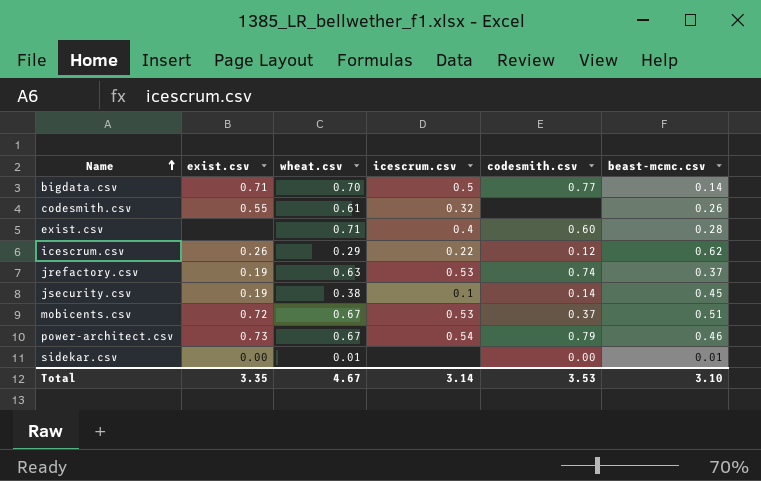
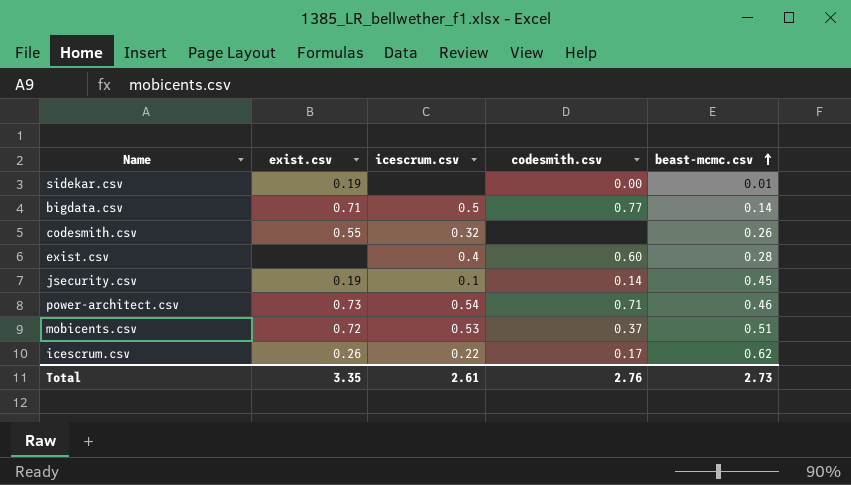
row order: Name ascending -> beast-mcmc.csv ascending
column wheat.csv | position: 3 -> none
row jrefactory.csv: 0.19 | 0.63 | 0.53 | 0.74 | 0.37 -> none
sidekar.csv | exist.csv: 0.00 -> 0.19
power-architect.csv | codesmith.csv: 0.79 -> 0.71
icescrum.csv | codesmith.csv: 0.12 -> 0.17
Total | icescrum.csv: 3.14 -> 2.61
Total | codesmith.csv: 3.53 -> 2.76
Total | beast-mcmc.csv: 3.10 -> 2.73

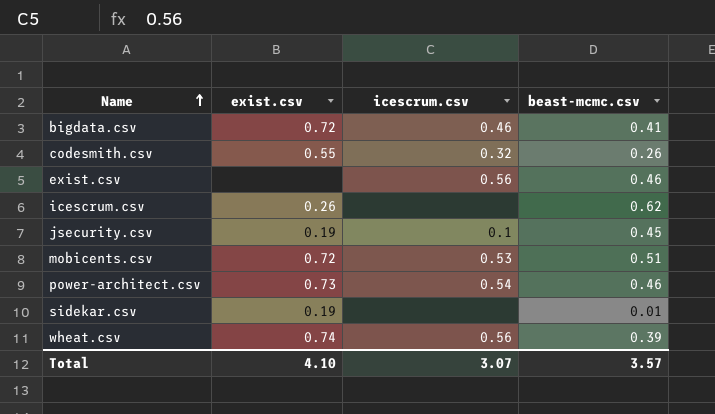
row order: beast-mcmc.csv ascending -> Name ascending
column codesmith.csv | position: 4 -> none
bigdata.csv | exist.csv: 0.71 -> 0.72
bigdata.csv | icescrum.csv: 0.5 -> 0.46
bigdata.csv | beast-mcmc.csv: 0.14 -> 0.41
exist.csv | icescrum.csv: 0.4 -> 0.56
exist.csv | beast-mcmc.csv: 0.28 -> 0.46
icescrum.csv | icescrum.csv: 0.22 -> none
row wheat.csv: none -> 0.74 | 0.56 | 0.39
Total | exist.csv: 3.35 -> 4.10
Total | icescrum.csv: 2.61 -> 3.07
Total | beast-mcmc.csv: 2.73 -> 3.57

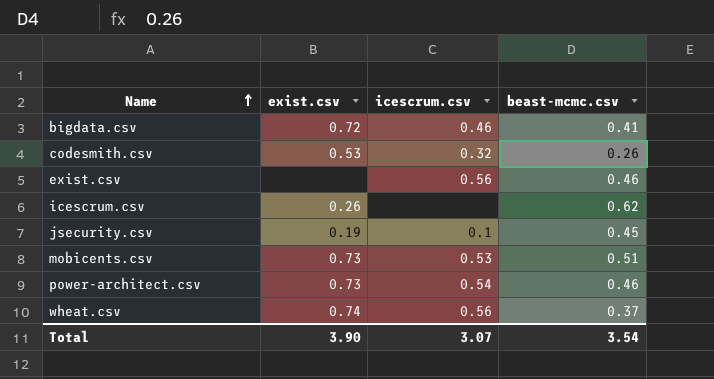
row sidekar.csv: 0.19 | none | 0.01 -> none
codesmith.csv | exist.csv: 0.55 -> 0.53
mobicents.csv | exist.csv: 0.72 -> 0.73
wheat.csv | beast-mcmc.csv: 0.39 -> 0.37
Total | exist.csv: 4.10 -> 3.90
Total | beast-mcmc.csv: 3.57 -> 3.54

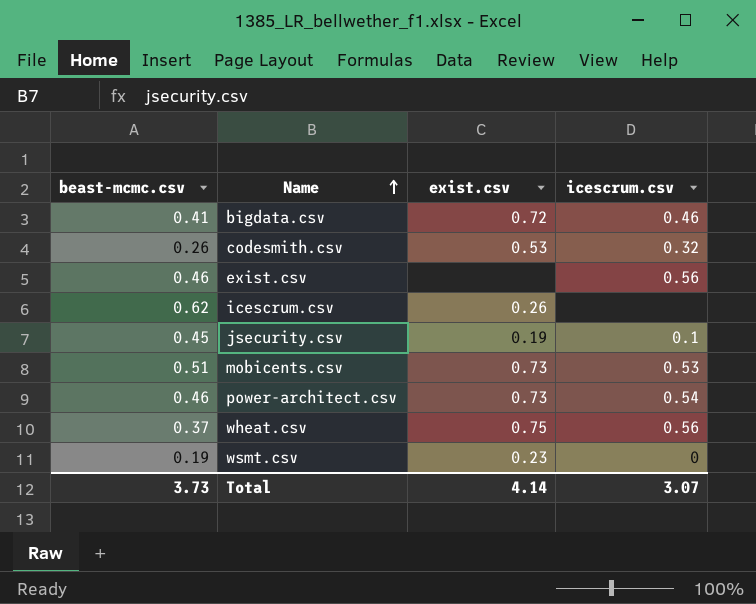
column beast-mcmc.csv | position: 4 -> 1
wheat.csv | exist.csv: 0.74 -> 0.75
row wsmt.csv: none -> 0.19 | 0.23 | 0
Total | beast-mcmc.csv: 3.54 -> 3.73
Total | exist.csv: 3.90 -> 4.14

